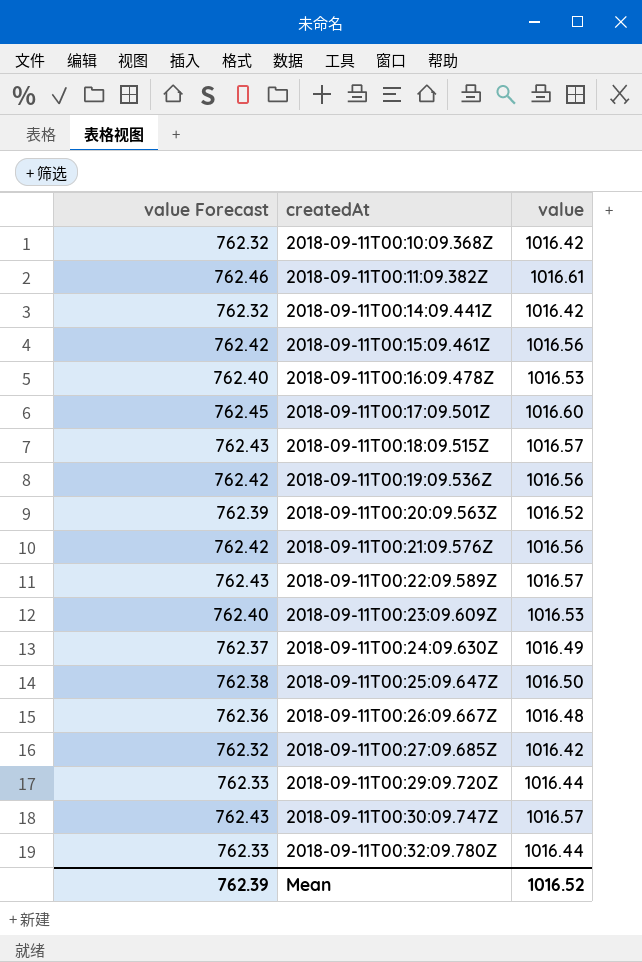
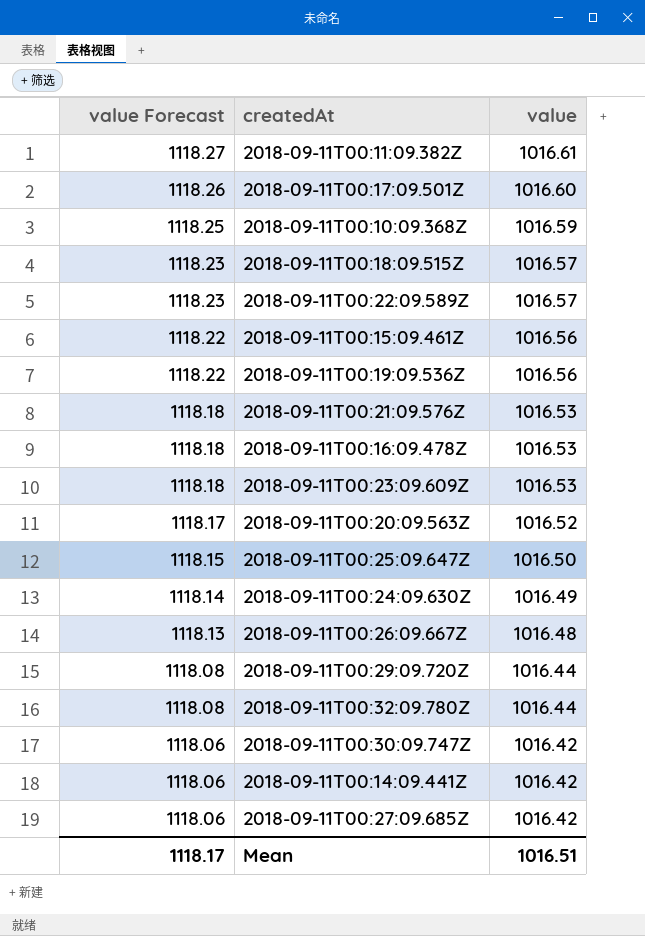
row order: createdAt ascending -> value Forecast descending
column value Forecast | formula: [value] * 0.75 -> [value] * 1.1
2018-09-11T00:10:09.368Z | value: 1016.42 -> 1016.59
2018-09-11T00:21:09.576Z | value: 1016.56 -> 1016.53
2018-09-11T00:30:09.747Z | value: 1016.57 -> 1016.42
Mean | value Forecast: 762.39 -> 1118.17
Mean | value: 1016.52 -> 1016.51

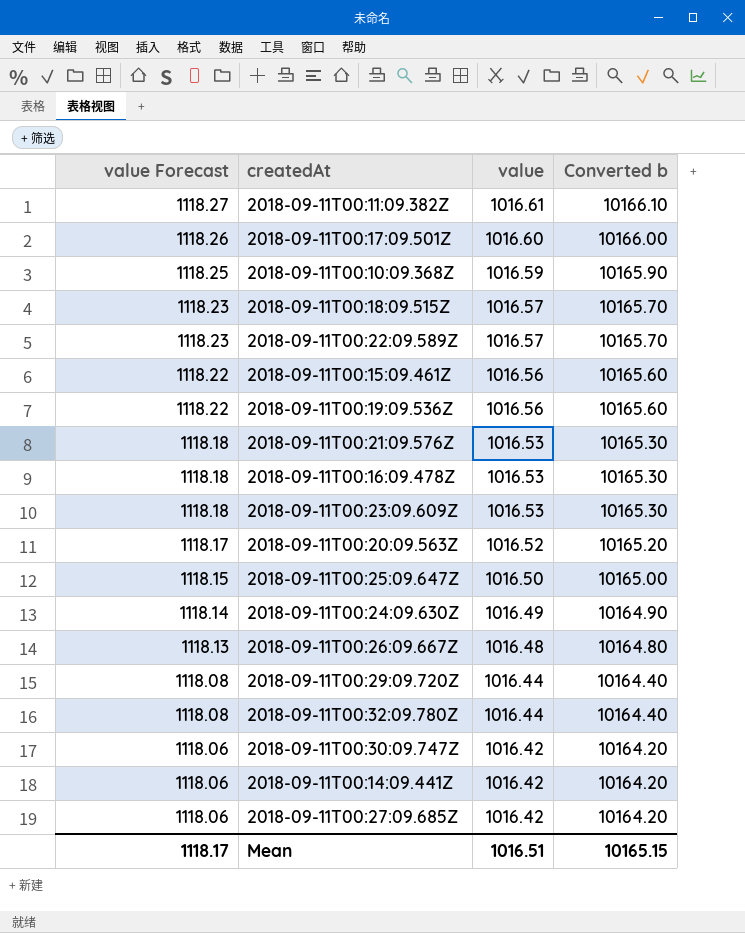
column Converted b | formula: none -> [value] * 10

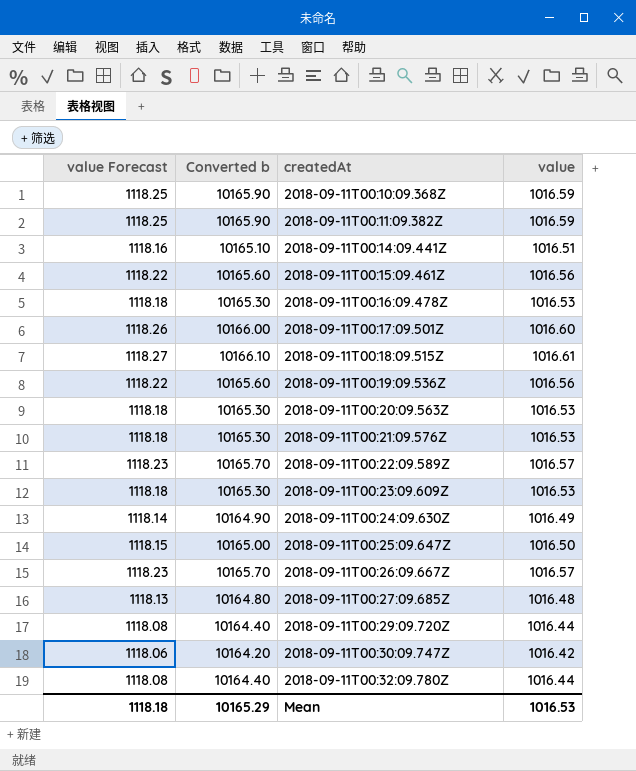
row order: value Forecast descending -> createdAt ascending
column Converted b | position: 4 -> 2
2018-09-11T00:11:09.382Z | value Forecast: 1118.27 -> 1118.25
2018-09-11T00:11:09.382Z | Converted b: 10166.10 -> 10165.90
2018-09-11T00:11:09.382Z | value: 1016.61 -> 1016.59
2018-09-11T00:14:09.441Z | value Forecast: 1118.06 -> 1118.16
2018-09-11T00:14:09.441Z | Converted b: 10164.20 -> 10165.10
2018-09-11T00:14:09.441Z | value: 1016.42 -> 1016.51
2018-09-11T00:18:09.515Z | value Forecast: 1118.23 -> 1118.27
2018-09-11T00:18:09.515Z | Converted b: 10165.70 -> 10166.10
2018-09-11T00:18:09.515Z | value: 1016.57 -> 1016.61
2018-09-11T00:20:09.563Z | value Forecast: 1118.17 -> 1118.18
2018-09-11T00:20:09.563Z | Converted b: 10165.20 -> 10165.30
2018-09-11T00:20:09.563Z | value: 1016.52 -> 1016.53
2018-09-11T00:26:09.667Z | value Forecast: 1118.13 -> 1118.23
2018-09-11T00:26:09.667Z | Converted b: 10164.80 -> 10165.70
2018-09-11T00:26:09.667Z | value: 1016.48 -> 1016.57
2018-09-11T00:27:09.685Z | value Forecast: 1118.06 -> 1118.13
2018-09-11T00:27:09.685Z | Converted b: 10164.20 -> 10164.80
2018-09-11T00:27:09.685Z | value: 1016.42 -> 1016.48
Mean | value Forecast: 1118.17 -> 1118.18
Mean | Converted b: 10165.15 -> 10165.29
Mean | value: 1016.51 -> 1016.53

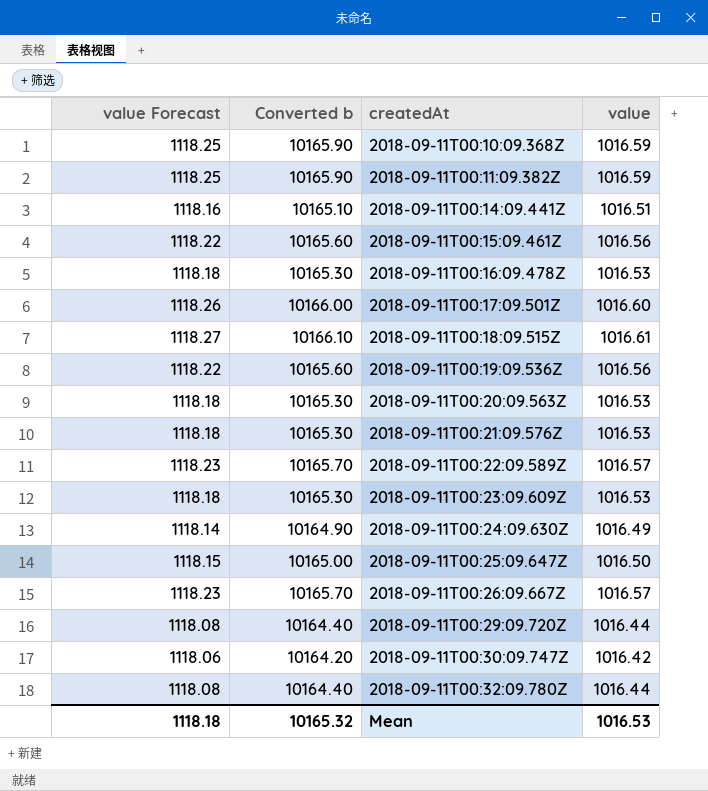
row 2018-09-11T00:27:09.685Z: 1118.13 | 10164.80 | 1016.48 -> none
Mean | Converted b: 10165.29 -> 10165.32

